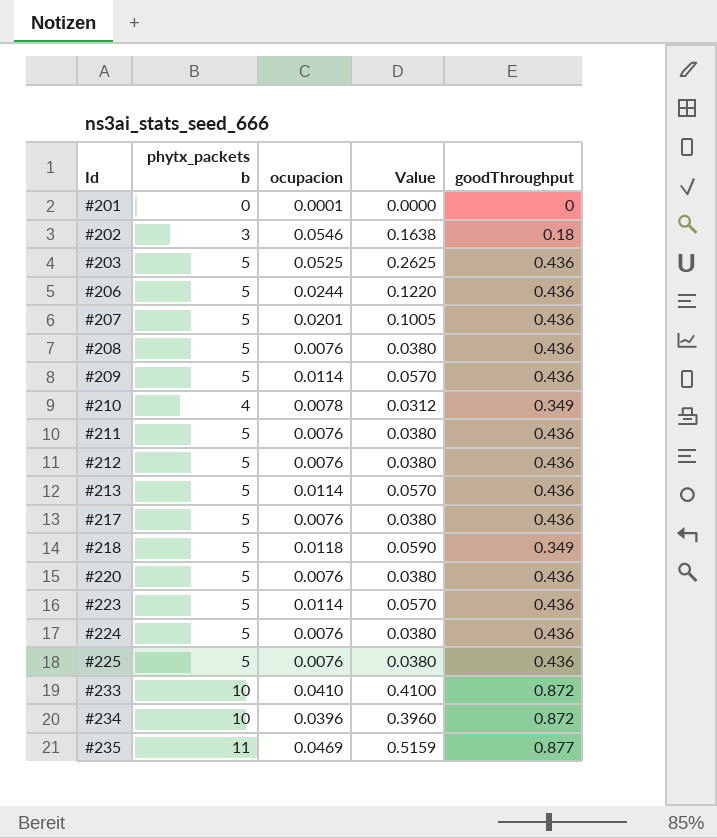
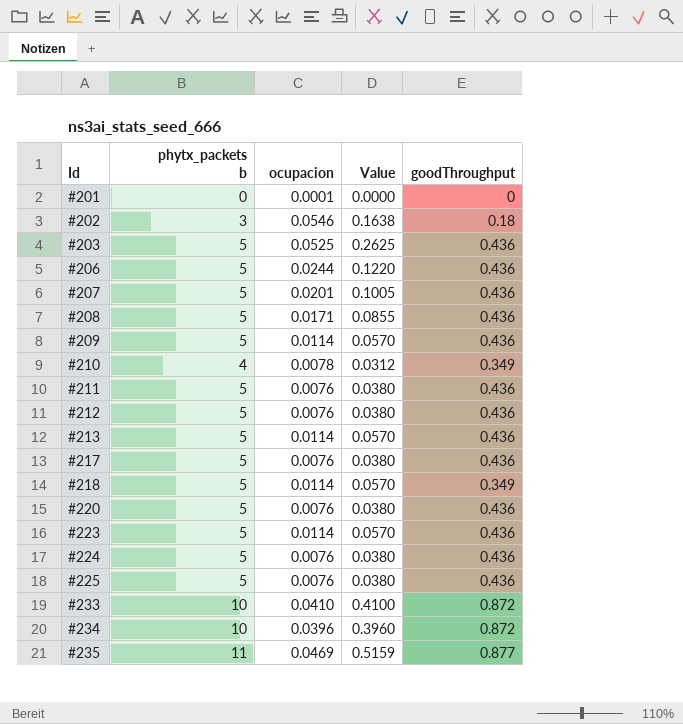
#208 | ocupacion: 0.0076 -> 0.0171
#208 | Value: 0.0380 -> 0.0855
#218 | ocupacion: 0.0118 -> 0.0114
#218 | Value: 0.0590 -> 0.0570

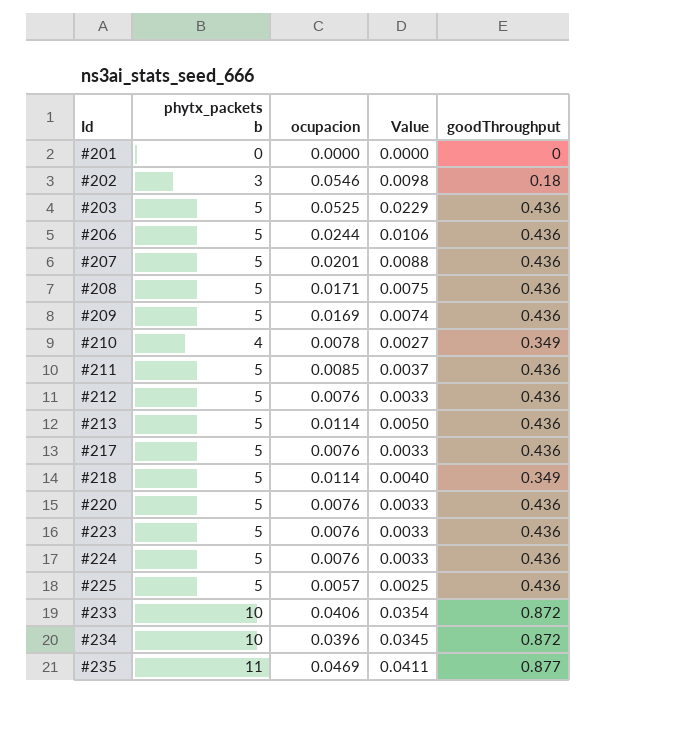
column Value | formula: [phytx_packets b] * [ocupacion] -> [ocupacion] * [goodThroughput]
#201 | ocupacion: 0.0001 -> 0.0000
#209 | ocupacion: 0.0114 -> 0.0169
#211 | ocupacion: 0.0076 -> 0.0085
#223 | ocupacion: 0.0114 -> 0.0076
#225 | ocupacion: 0.0076 -> 0.0057
#233 | ocupacion: 0.0410 -> 0.0406

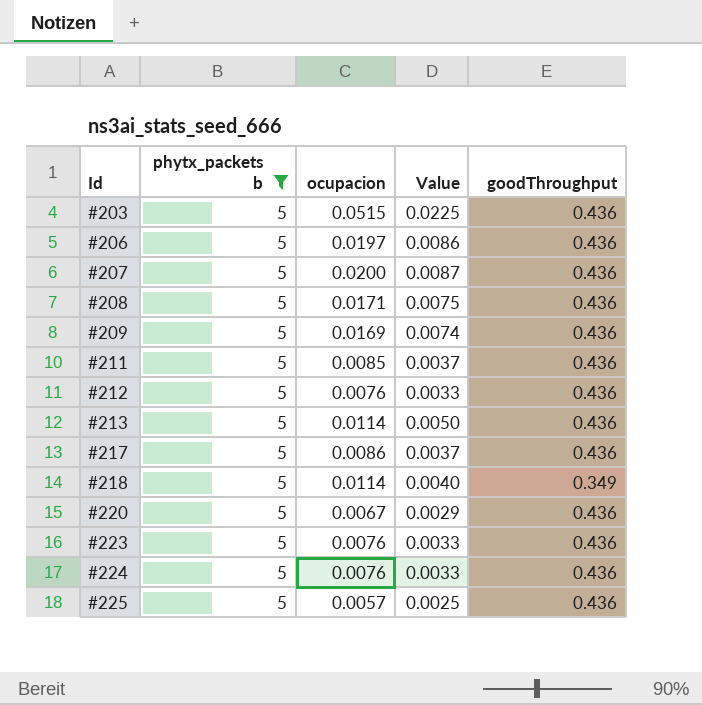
filter: none -> phytx_packets b = 5
#203 | ocupacion: 0.0525 -> 0.0515
#203 | Value: 0.0229 -> 0.0225
#206 | ocupacion: 0.0244 -> 0.0197
#206 | Value: 0.0106 -> 0.0086
#207 | ocupacion: 0.0201 -> 0.0200
#207 | Value: 0.0088 -> 0.0087
#217 | ocupacion: 0.0076 -> 0.0086
#217 | Value: 0.0033 -> 0.0037
#220 | ocupacion: 0.0076 -> 0.0067
#220 | Value: 0.0033 -> 0.0029

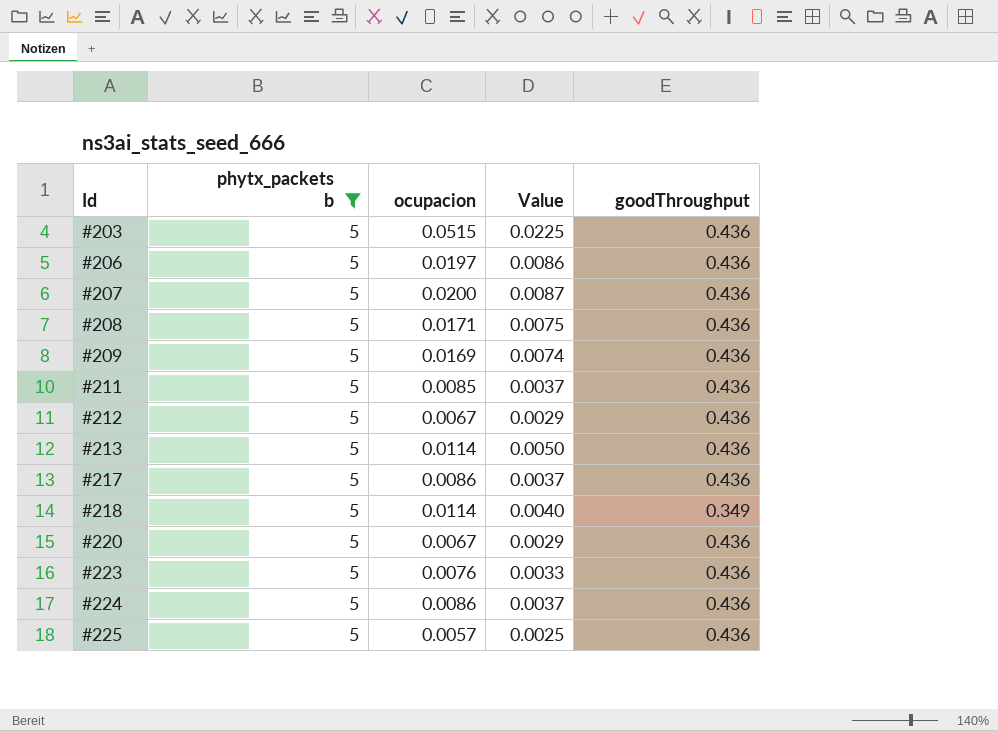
#212 | ocupacion: 0.0076 -> 0.0067
#212 | Value: 0.0033 -> 0.0029
#224 | ocupacion: 0.0076 -> 0.0086
#224 | Value: 0.0033 -> 0.0037

